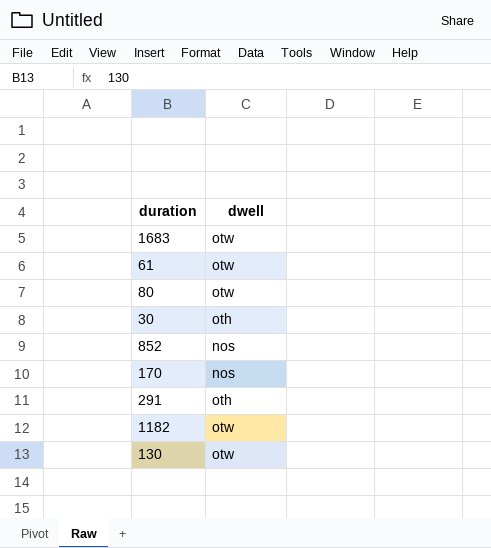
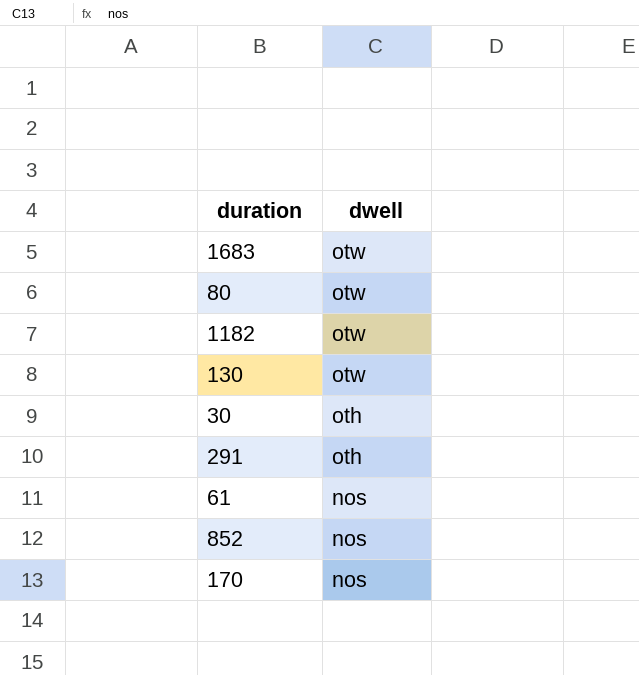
row order: none -> dwell descending
61 | dwell: otw -> nos

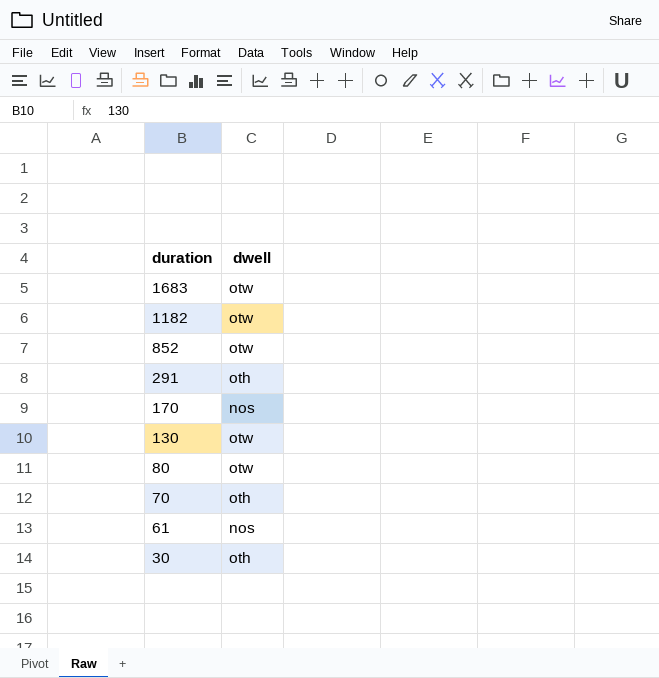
row order: dwell descending -> duration descending
852 | dwell: nos -> otw
row 70: none -> oth

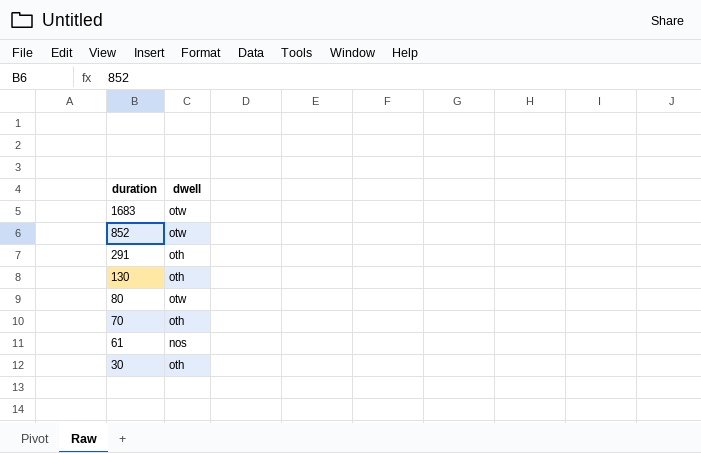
row 1182: otw -> none
row 170: nos -> none
130 | dwell: otw -> oth

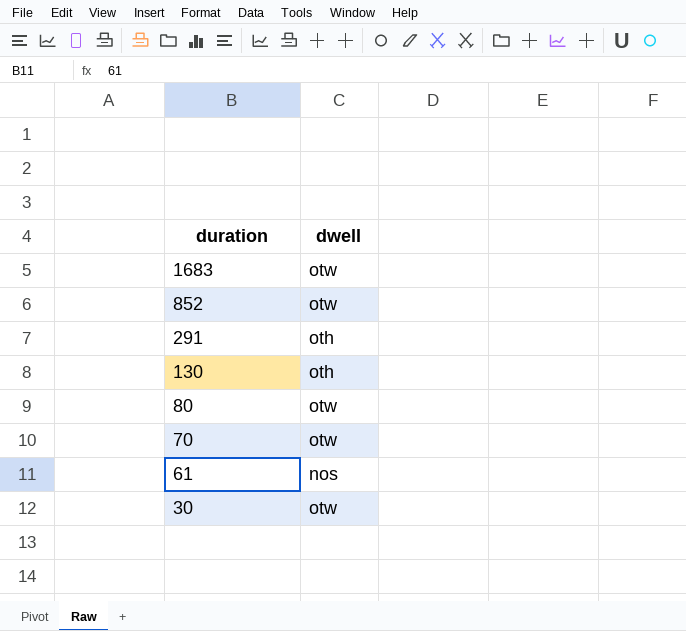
70 | dwell: oth -> otw
30 | dwell: oth -> otw

